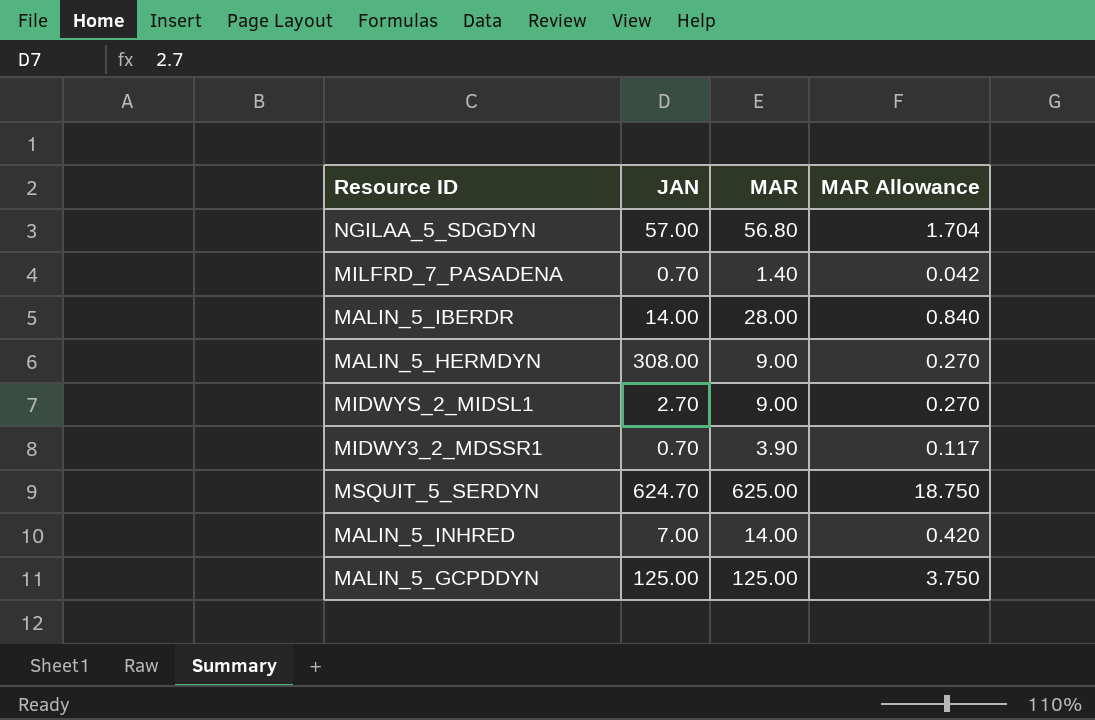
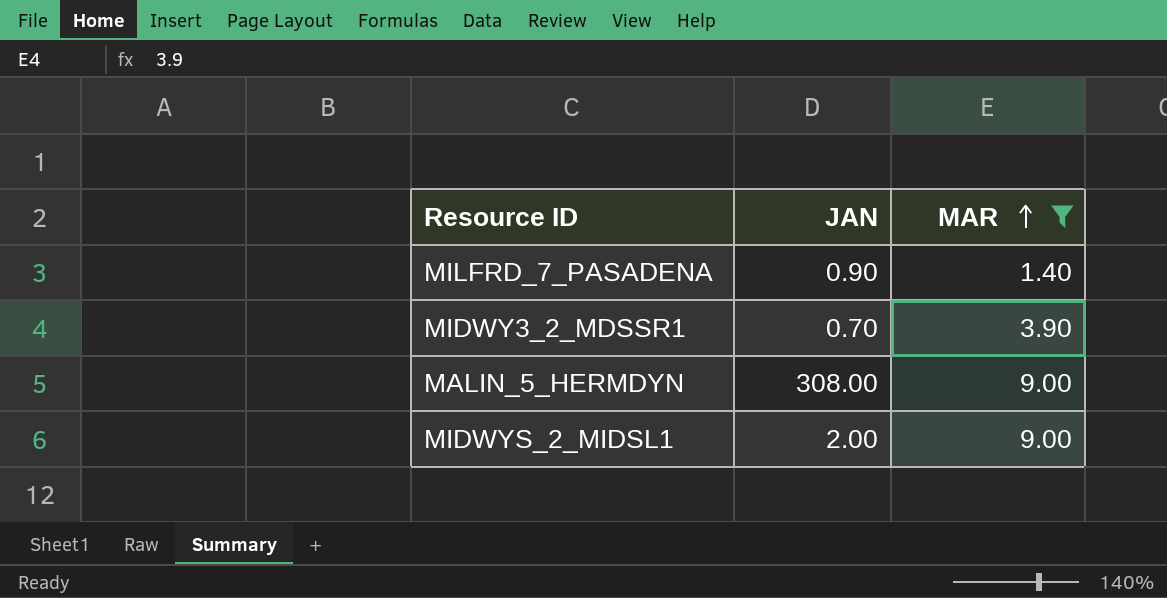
filter: none -> MAR <= 9.00
row order: none -> MAR ascending
column MAR Allowance | formula: [MAR] * 0.03 -> none
MILFRD_7_PASADENA | JAN: 0.70 -> 0.90
MIDWYS_2_MIDSL1 | JAN: 2.70 -> 2.00

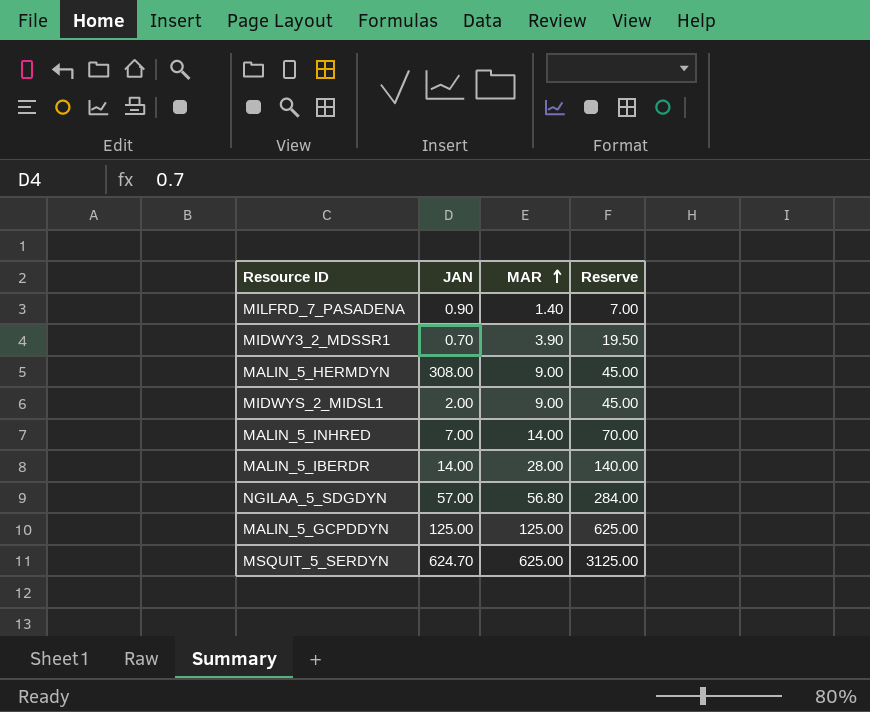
filter: MAR <= 9.00 -> none
column Reserve | formula: none -> [MAR] * 5

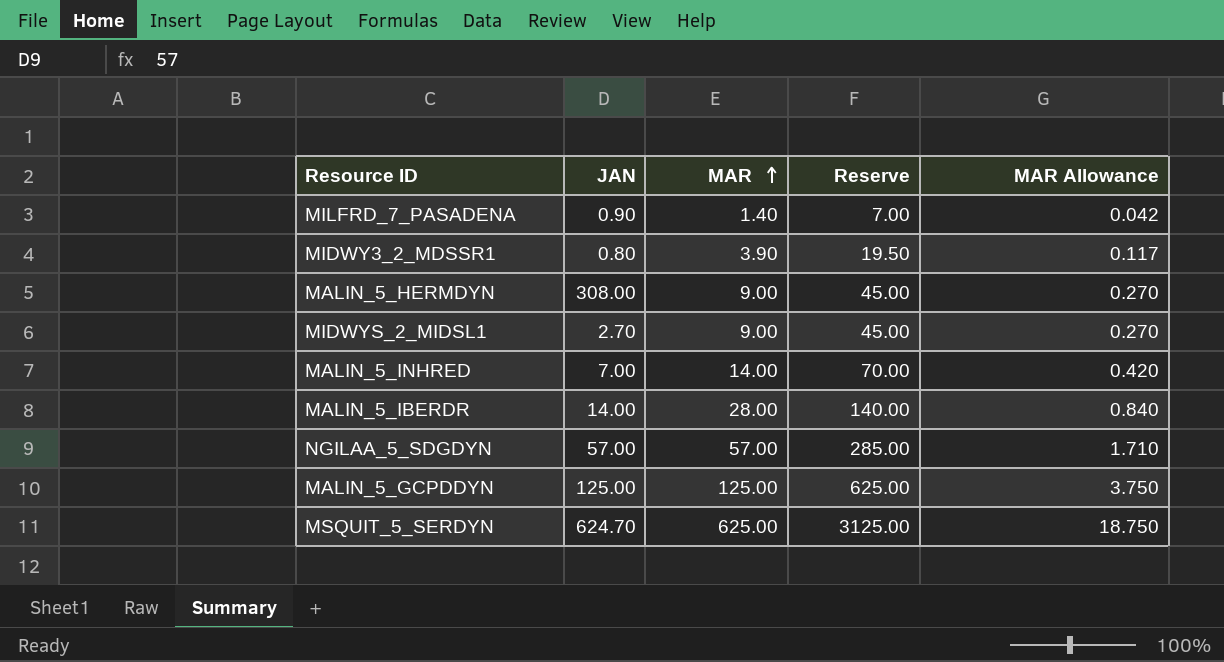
column MAR Allowance | formula: none -> [MAR] * 0.03
MIDWY3_2_MDSSR1 | JAN: 0.70 -> 0.80
MIDWYS_2_MIDSL1 | JAN: 2.00 -> 2.70
NGILAA_5_SDGDYN | MAR: 56.80 -> 57.00
NGILAA_5_SDGDYN | Reserve: 284.00 -> 285.00

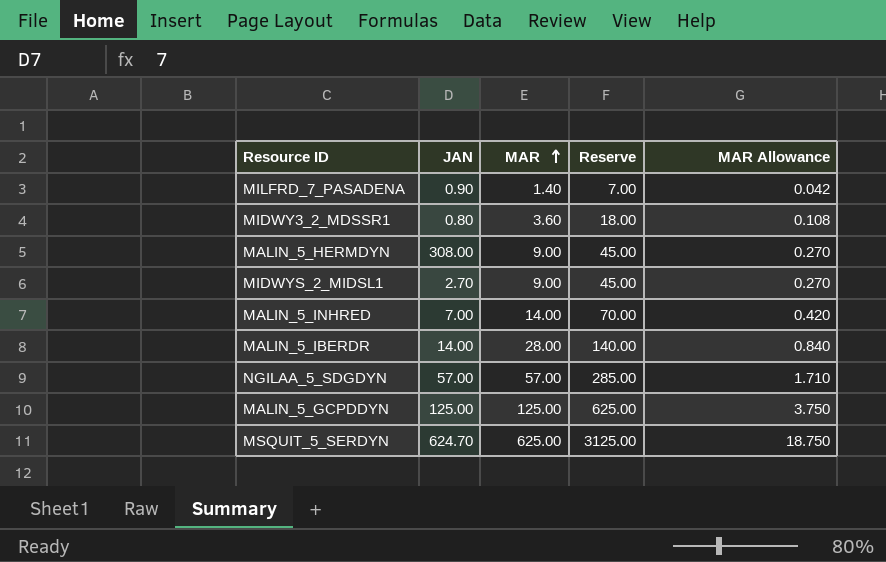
MIDWY3_2_MDSSR1 | MAR: 3.90 -> 3.60
MIDWY3_2_MDSSR1 | Reserve: 19.50 -> 18.00
MIDWY3_2_MDSSR1 | MAR Allowance: 0.117 -> 0.108

